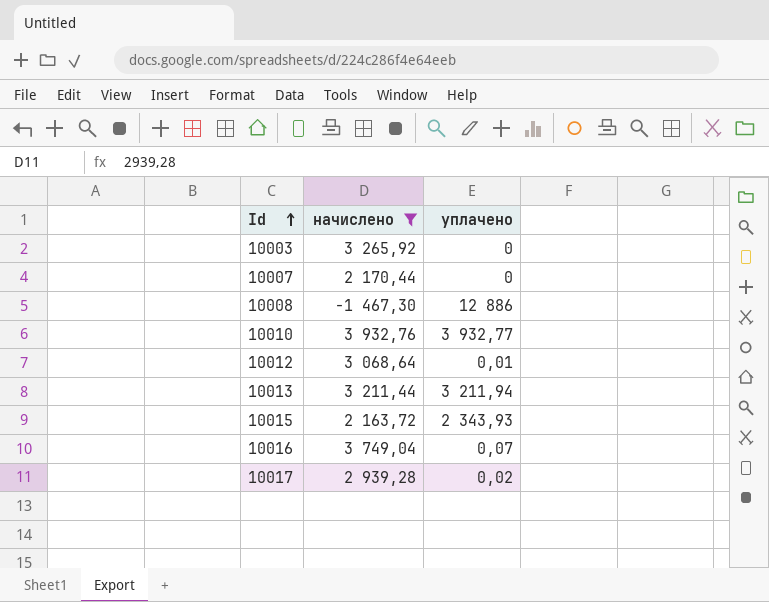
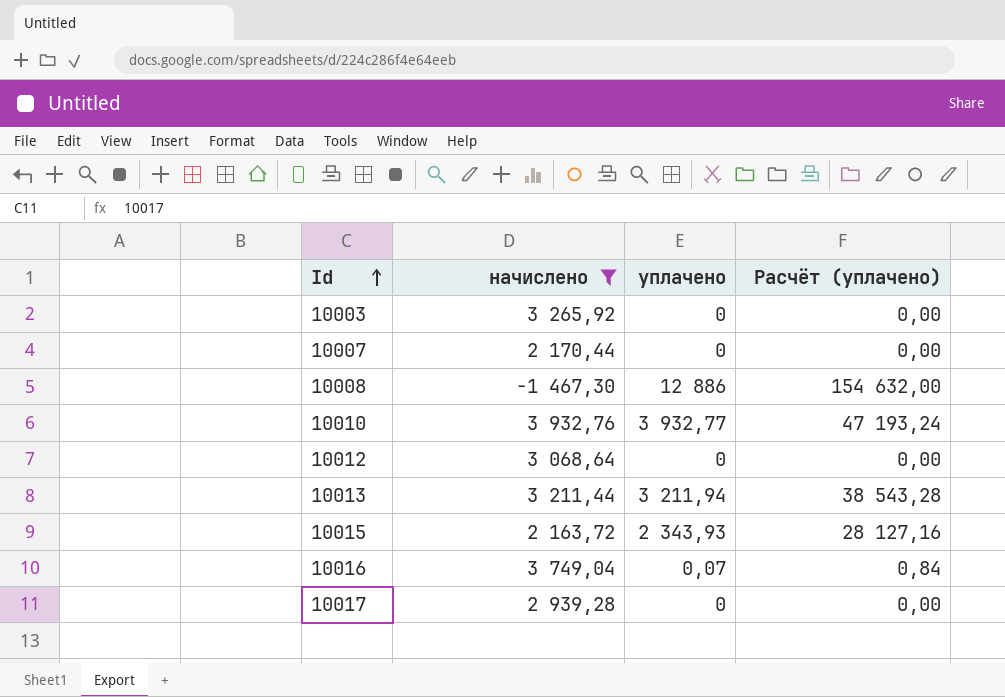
column Расчёт (уплачено) | formula: none -> [уплачено] * 12
10012 | уплачено: 0,01 -> 0
10017 | уплачено: 0,02 -> 0

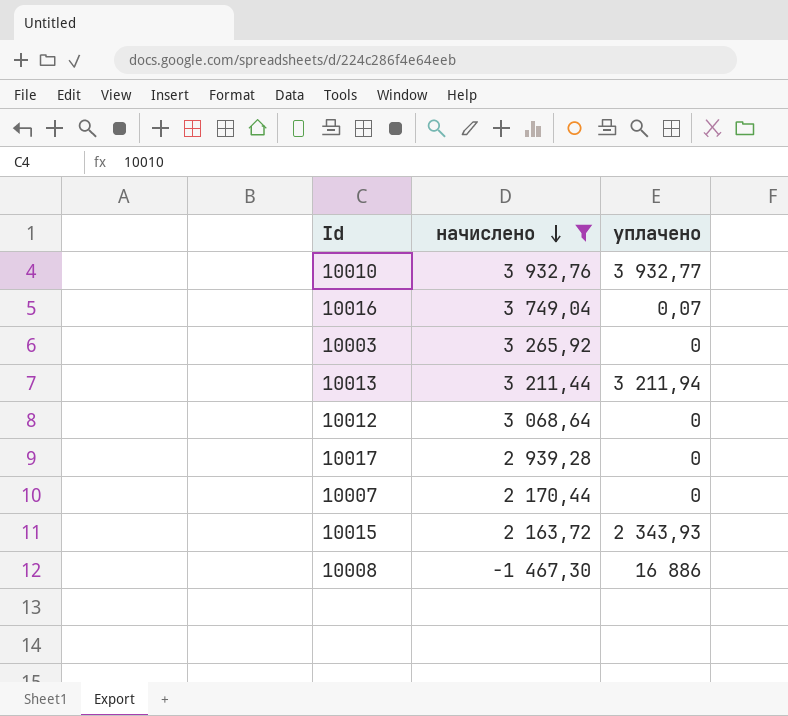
row order: Id ascending -> начислено descending
column Расчёт (уплачено) | formula: [уплачено] * 12 -> none
10008 | уплачено: 12 886 -> 16 886

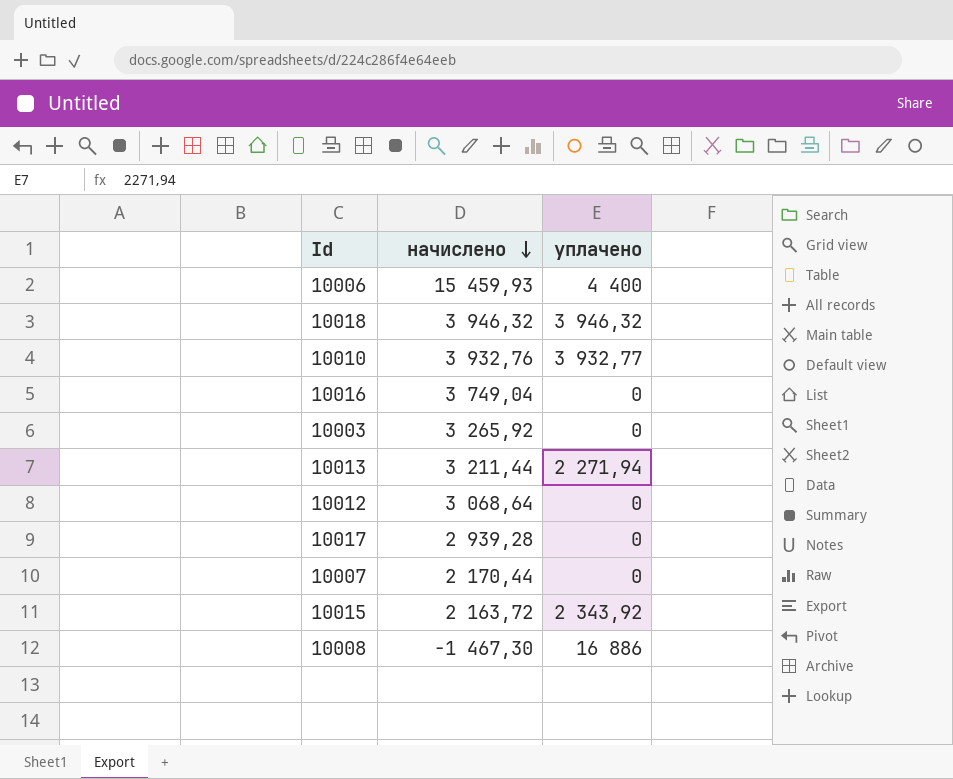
filter: начислено <= 3 932,76 -> none
10016 | уплачено: 0,07 -> 0
10013 | уплачено: 3 211,94 -> 2 271,94
10015 | уплачено: 2 343,93 -> 2 343,92

